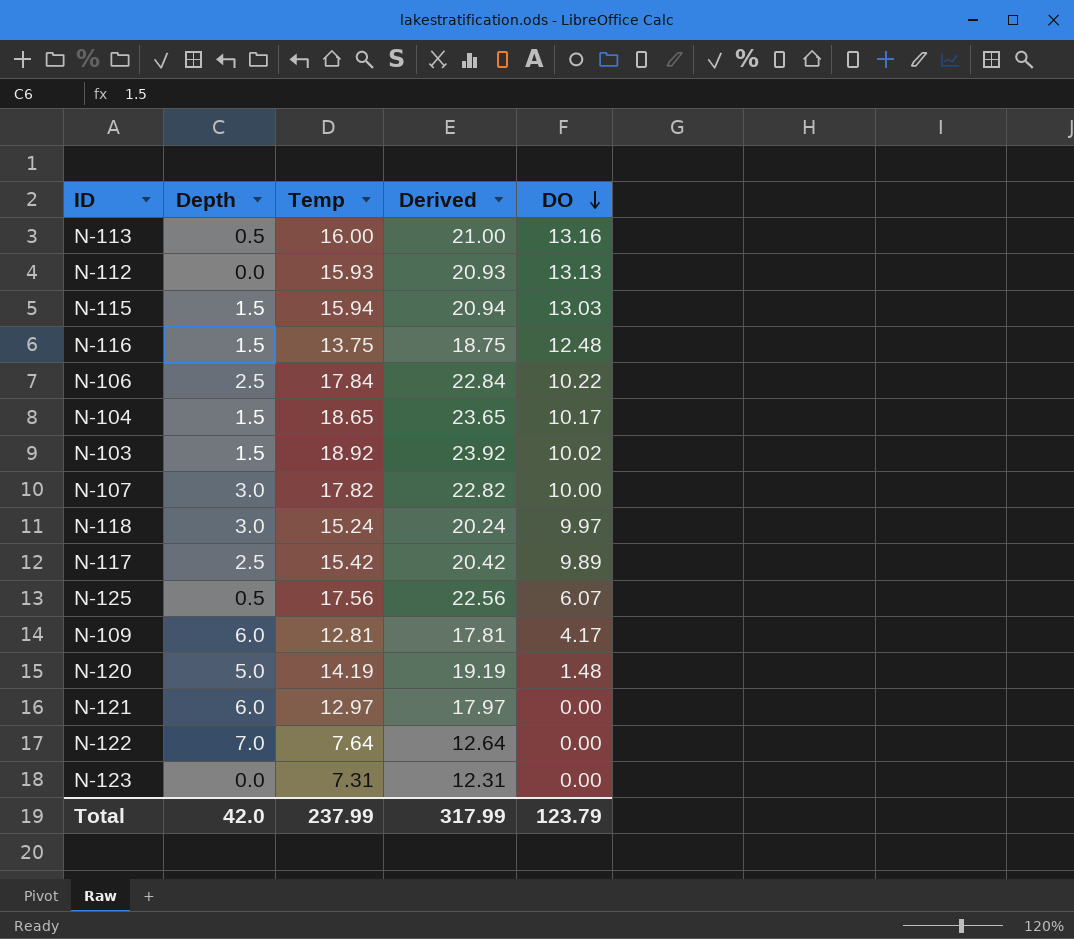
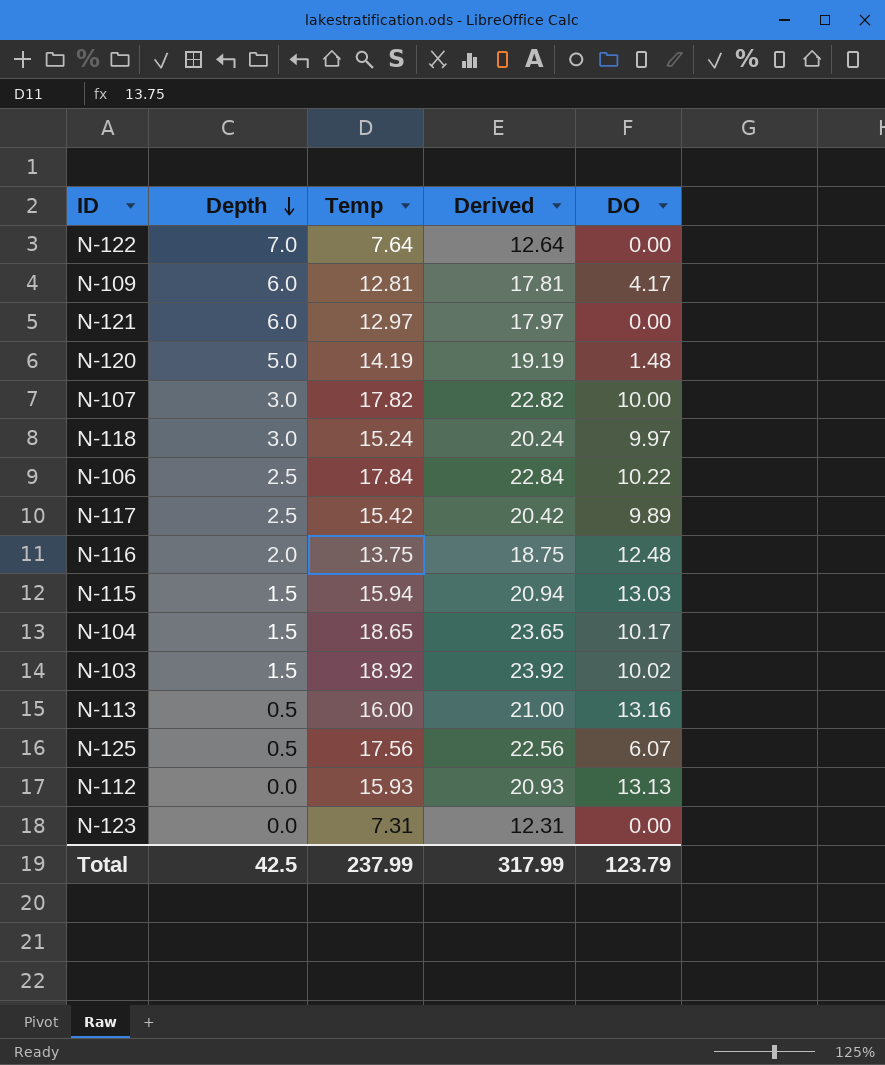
row order: DO descending -> Depth descending
N-116 | Depth: 1.5 -> 2.0
Total | Depth: 42.0 -> 42.5

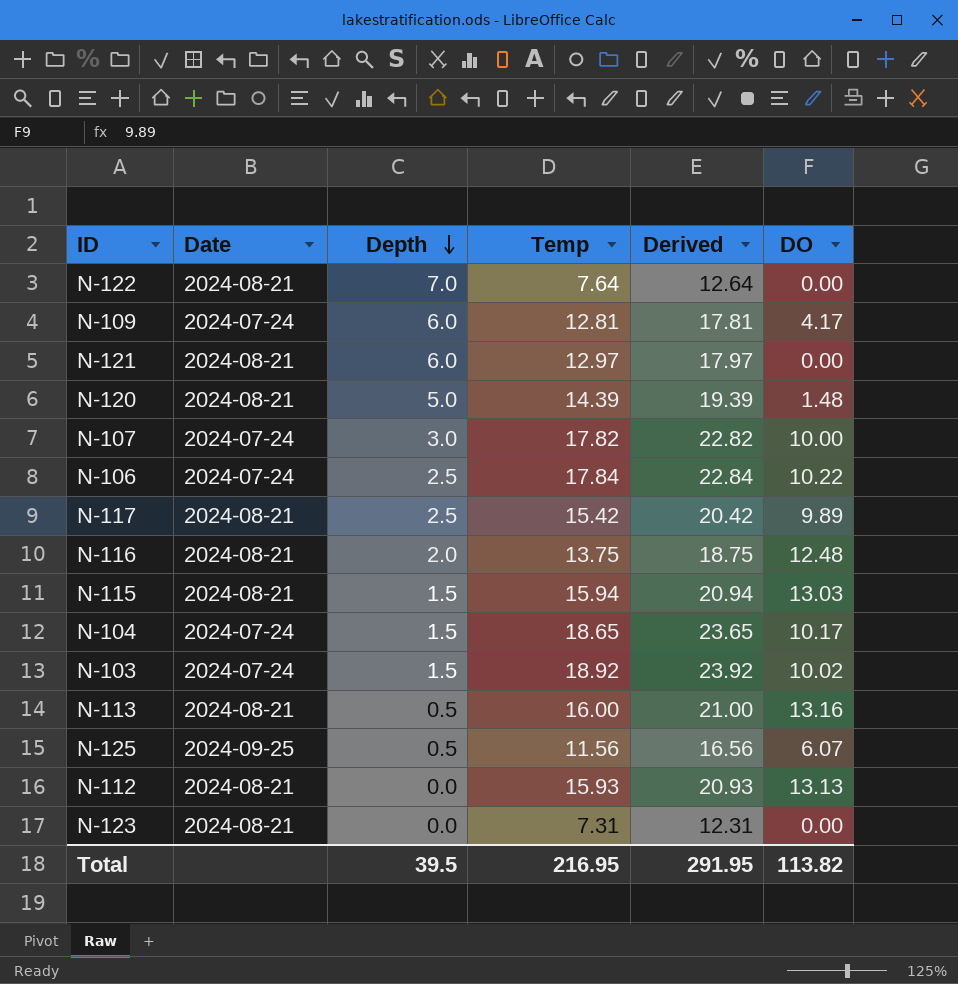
column Date | position: none -> 2
row N-118: 3.0 | 15.24 | 20.24 | 9.97 -> none
N-120 | Temp: 14.19 -> 14.39
N-120 | Derived: 19.19 -> 19.39
N-125 | Temp: 17.56 -> 11.56
N-125 | Derived: 22.56 -> 16.56
Total | Depth: 42.5 -> 39.5
Total | Temp: 237.99 -> 216.95
Total | Derived: 317.99 -> 291.95
Total | DO: 123.79 -> 113.82

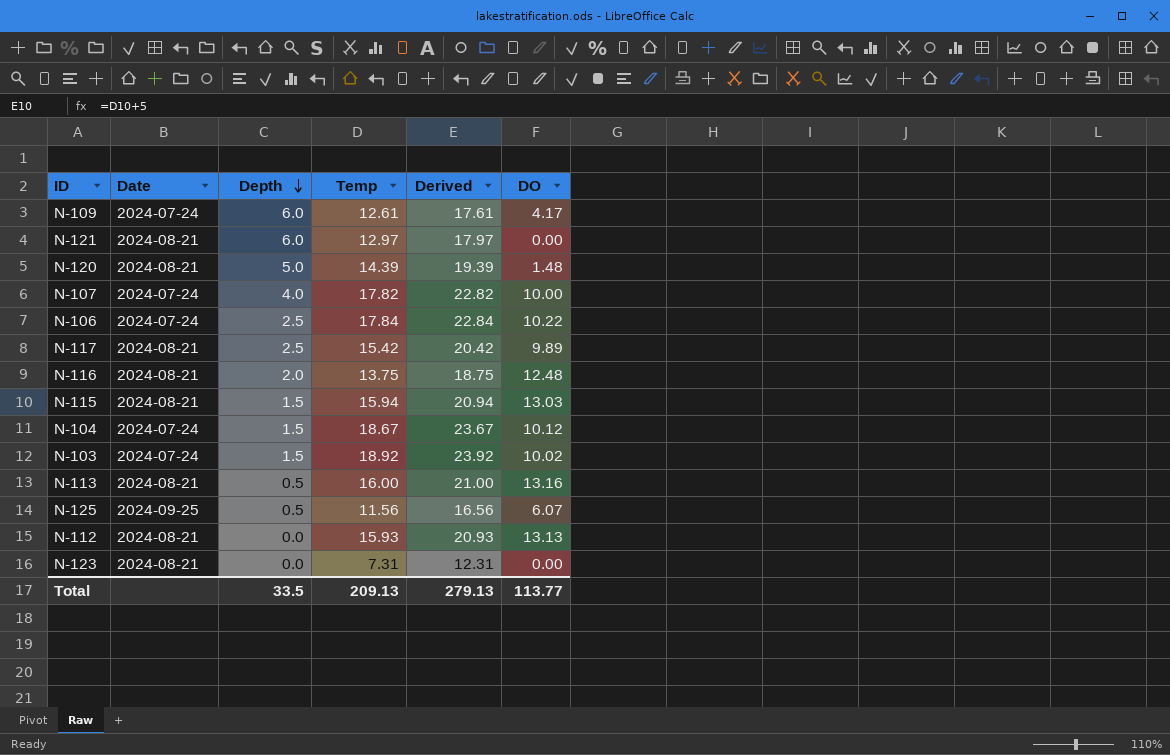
row N-122: 2024-08-21 | 7.0 | 7.64 | 12.64 | 0.00 -> none
N-109 | Temp: 12.81 -> 12.61
N-109 | Derived: 17.81 -> 17.61
N-107 | Depth: 3.0 -> 4.0
N-104 | Temp: 18.65 -> 18.67
N-104 | Derived: 23.65 -> 23.67
N-104 | DO: 10.17 -> 10.12
Total | Depth: 39.5 -> 33.5
Total | Temp: 216.95 -> 209.13
Total | Derived: 291.95 -> 279.13
Total | DO: 113.82 -> 113.77

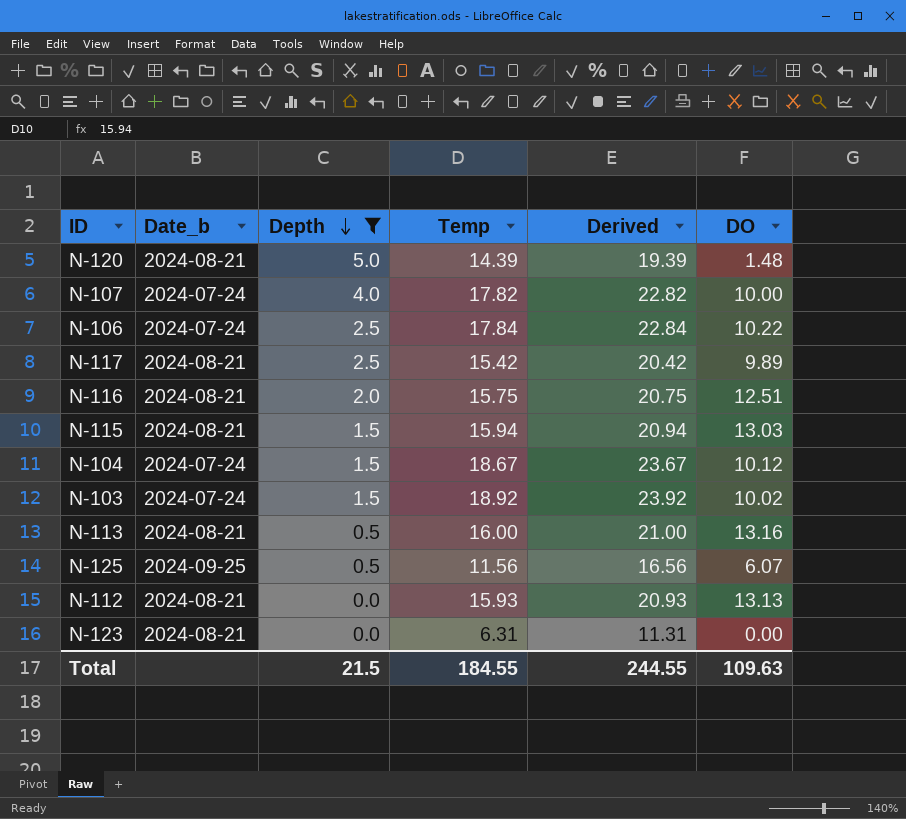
filter: none -> Depth != 6.0
column name: Date -> Date_b
N-116 | Temp: 13.75 -> 15.75
N-116 | Derived: 18.75 -> 20.75
N-116 | DO: 12.48 -> 12.51
N-123 | Temp: 7.31 -> 6.31
N-123 | Derived: 12.31 -> 11.31
Total | Depth: 33.5 -> 21.5
Total | Temp: 209.13 -> 184.55
Total | Derived: 279.13 -> 244.55
Total | DO: 113.77 -> 109.63

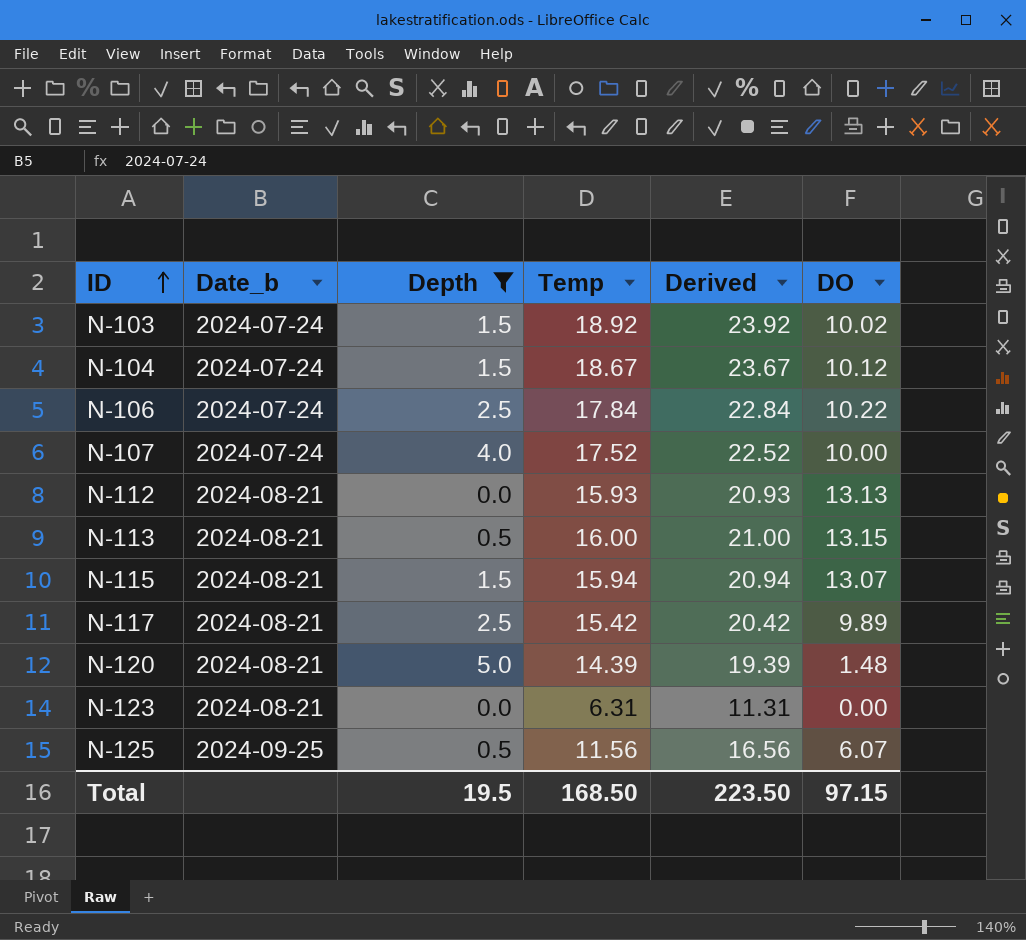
row order: Depth descending -> ID ascending
row N-116: 2024-08-21 | 2.0 | 15.75 | 20.75 | 12.51 -> none
N-107 | Temp: 17.82 -> 17.52
N-107 | Derived: 22.82 -> 22.52
N-113 | DO: 13.16 -> 13.15
N-115 | DO: 13.03 -> 13.07
Total | Depth: 21.5 -> 19.5
Total | Temp: 184.55 -> 168.50
Total | Derived: 244.55 -> 223.50
Total | DO: 109.63 -> 97.15

